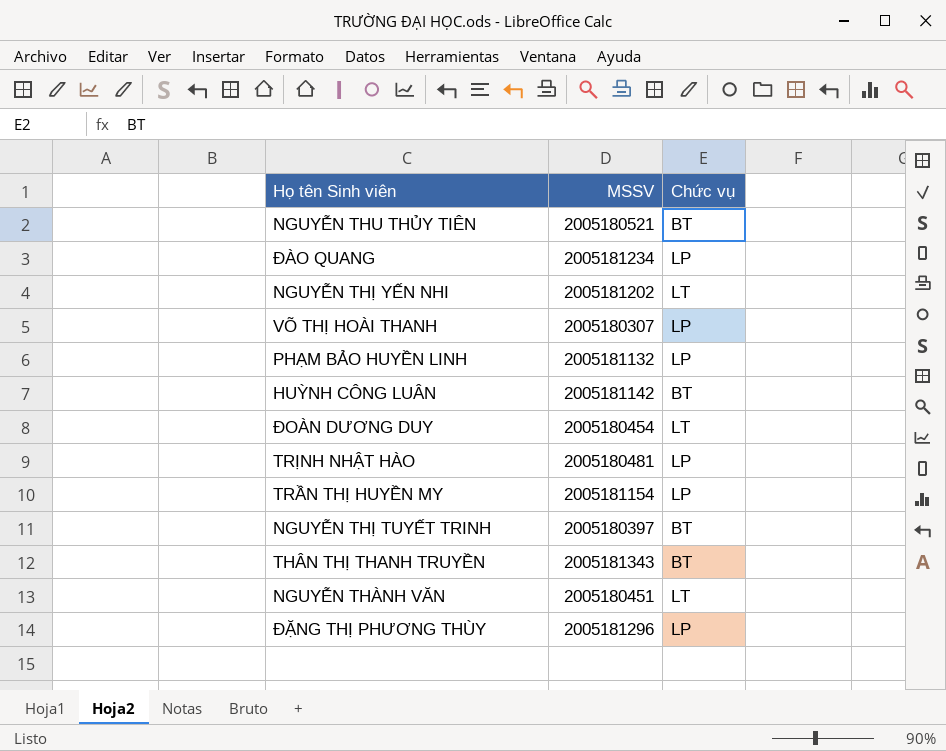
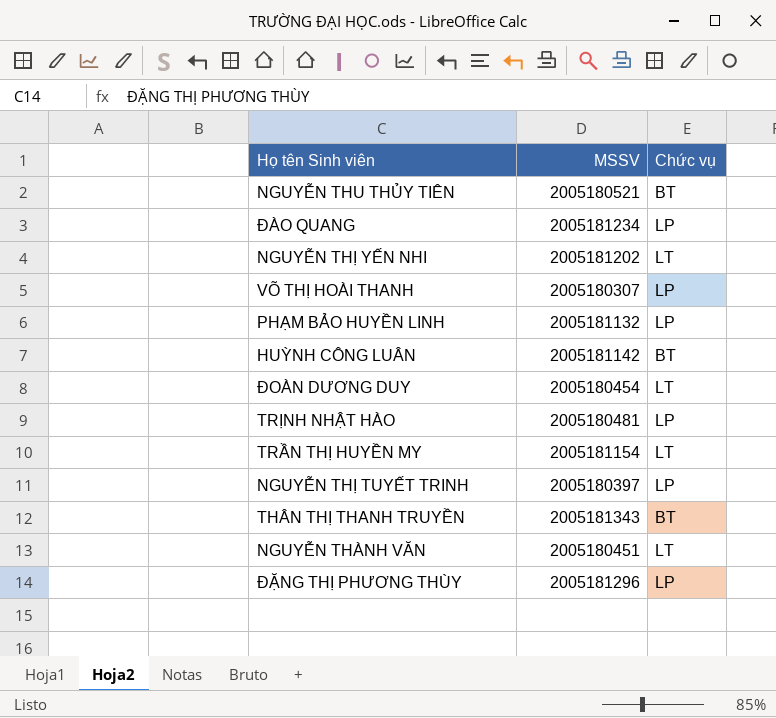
TRẦN THỊ HUYỀN MY | Chức vụ: LP -> LT
NGUYỄN THỊ TUYẾT TRINH | Chức vụ: BT -> LP

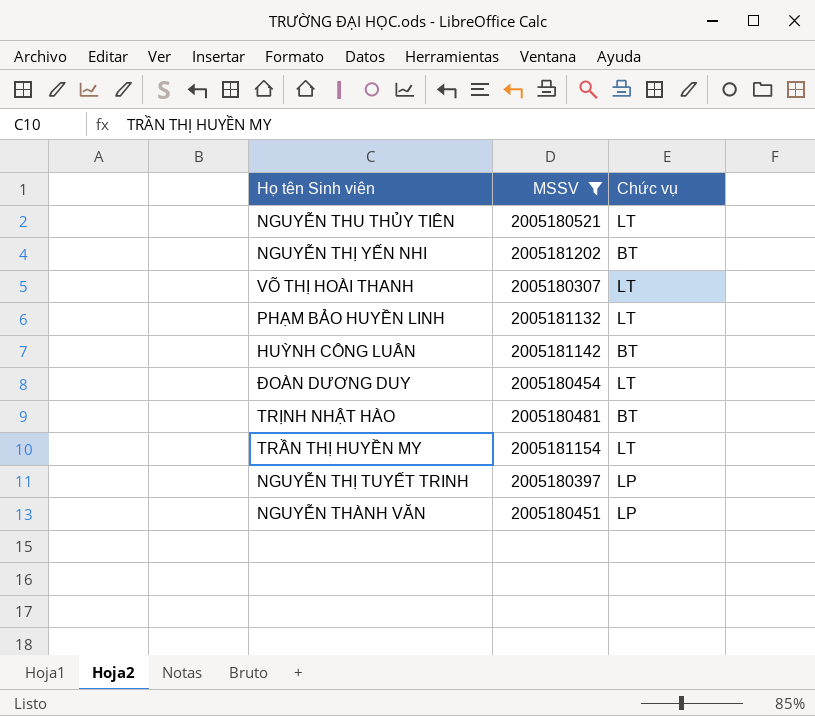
filter: none -> MSSV <= 2005181202
NGUYỄN THU THỦY TIÊN | Chức vụ: BT -> LT
NGUYỄN THỊ YẾN NHI | Chức vụ: LT -> BT
VÕ THỊ HOÀI THANH | Chức vụ: LP -> LT
PHẠM BẢO HUYỀN LINH | Chức vụ: LP -> LT
TRỊNH NHẬT HÀO | Chức vụ: LP -> BT
NGUYỄN THÀNH VĂN | Chức vụ: LT -> LP

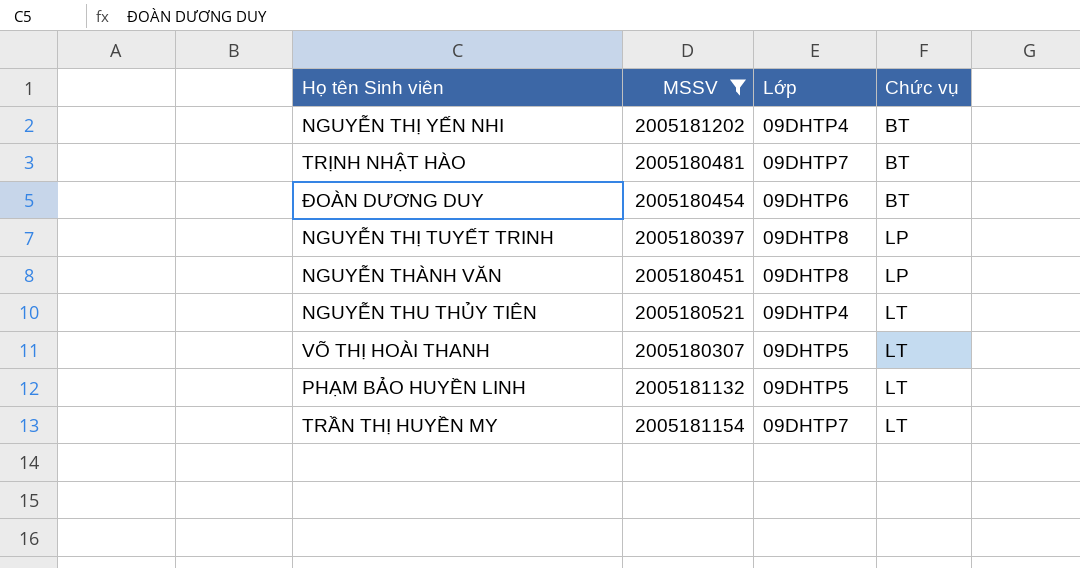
row order: none -> Chức vụ ascending
column Lớp | position: none -> 3
row HUỲNH CÔNG LUÂN: 2005181142 | BT -> none
ĐOÀN DƯƠNG DUY | Chức vụ: LT -> BT

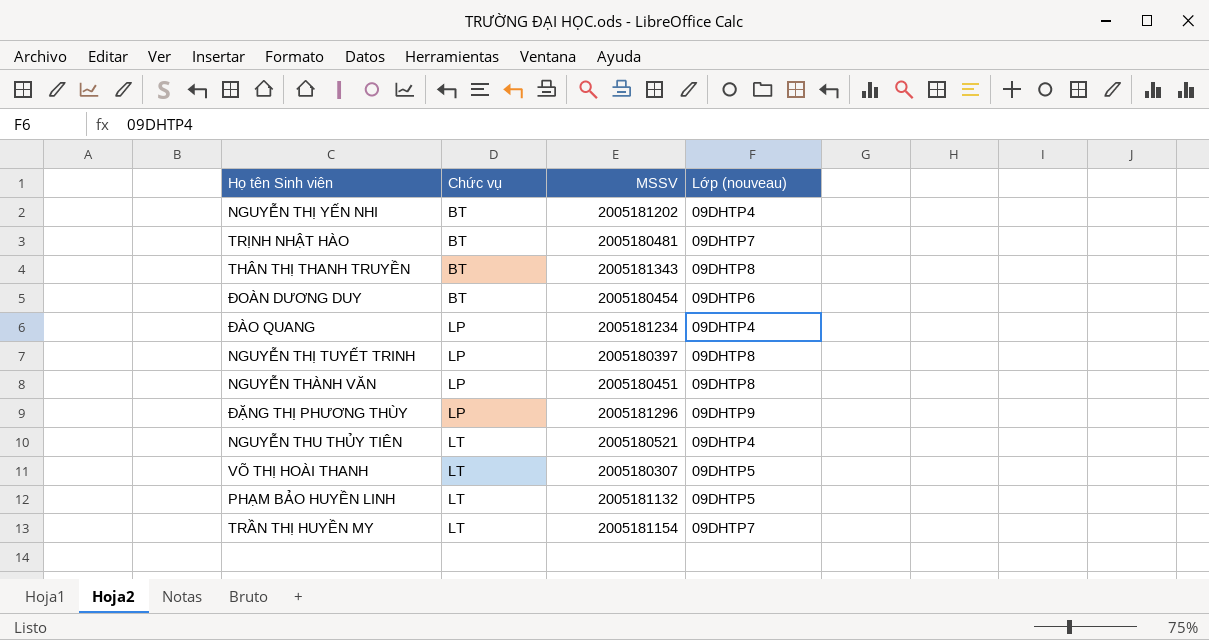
filter: MSSV <= 2005181202 -> none
column Chức vụ | position: 4 -> 2
column name: Lớp -> Lớp (nouveau)

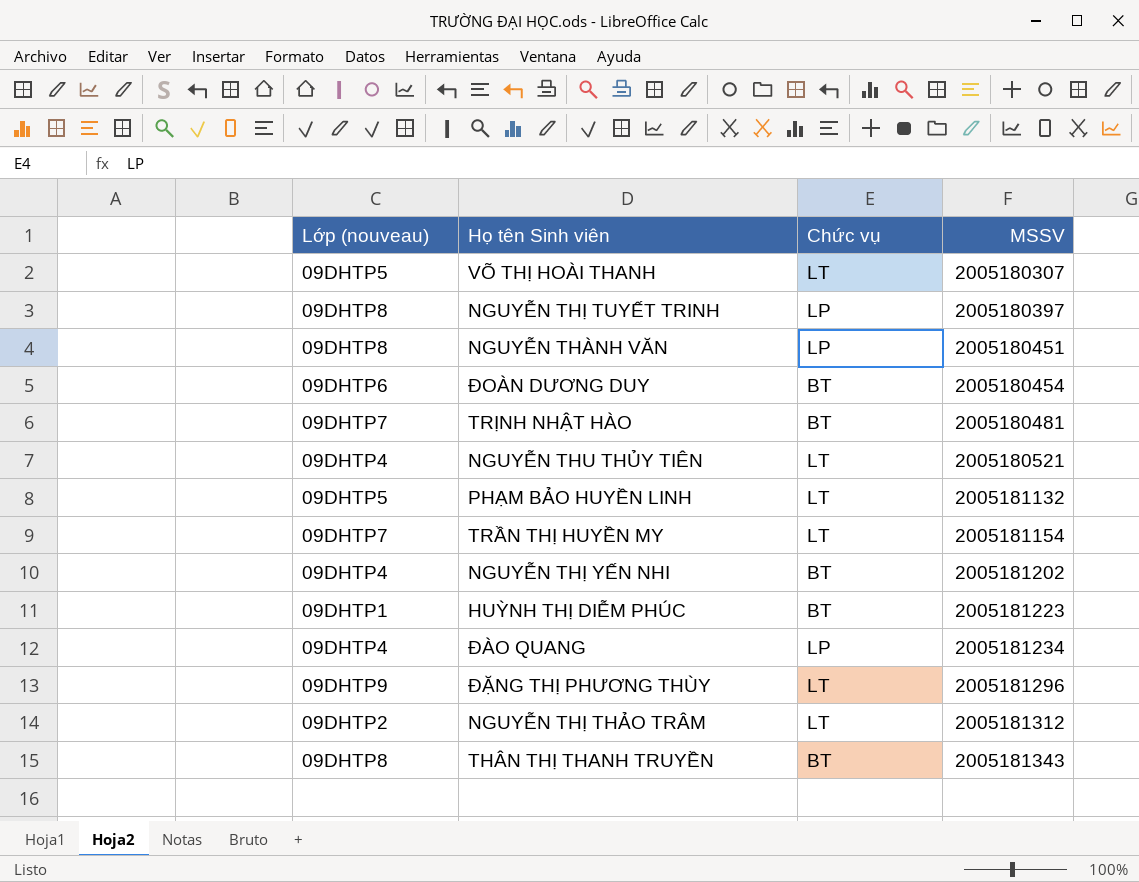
row order: Chức vụ ascending -> MSSV ascending
column Lớp (nouveau) | position: 4 -> 1
row HUỲNH THỊ DIỄM PHÚC: none -> 09DHTP1 | BT | 2005181223
ĐẶNG THỊ PHƯƠNG THÙY | Chức vụ: LP -> LT
row NGUYỄN THỊ THẢO TRÂM: none -> 09DHTP2 | LT | 2005181312

